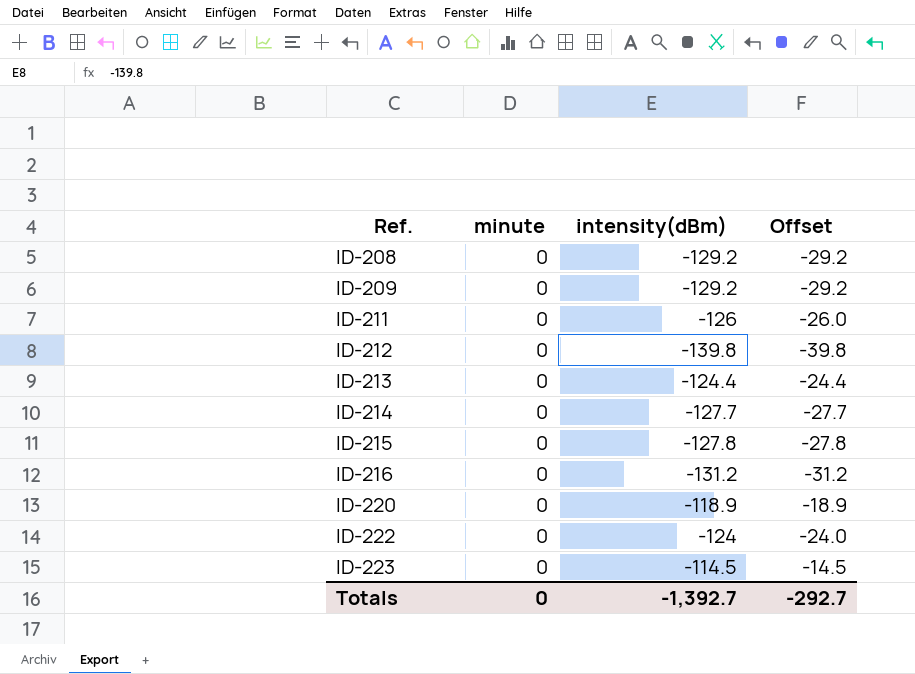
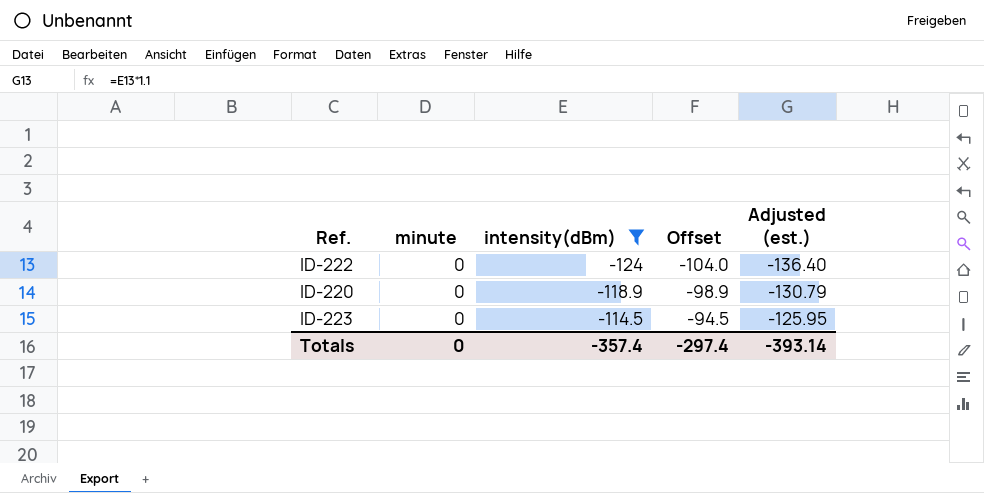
filter: none -> intensity(dBm) >= -124
row order: Ref. ascending -> intensity(dBm) ascending
column Offset | formula: [intensity(dBm)] + 100 -> [intensity(dBm)] + 20
column Adjusted (est.) | formula: none -> [intensity(dBm)] * 1.1
Totals | intensity(dBm): -1,392.7 -> -357.4
Totals | Offset: -292.7 -> -297.4

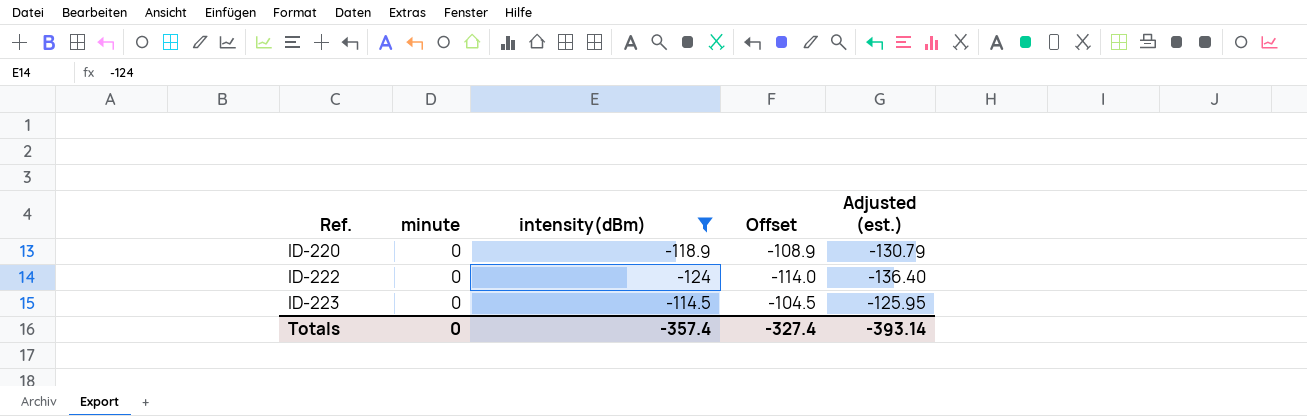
row order: intensity(dBm) ascending -> Ref. ascending
column Offset | formula: [intensity(dBm)] + 20 -> [intensity(dBm)] + 10
Totals | Offset: -297.4 -> -327.4

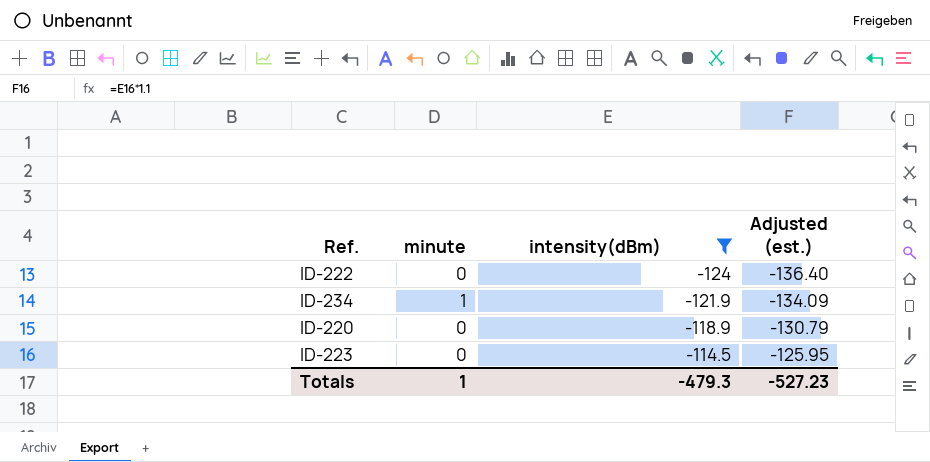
row order: Ref. ascending -> intensity(dBm) ascending
column Offset | formula: [intensity(dBm)] + 10 -> none
row ID-234: none -> 1 | -121.9 | -134.09
Totals | minute: 0 -> 1
Totals | intensity(dBm): -357.4 -> -479.3
Totals | Adjusted (est.): -393.14 -> -527.23

